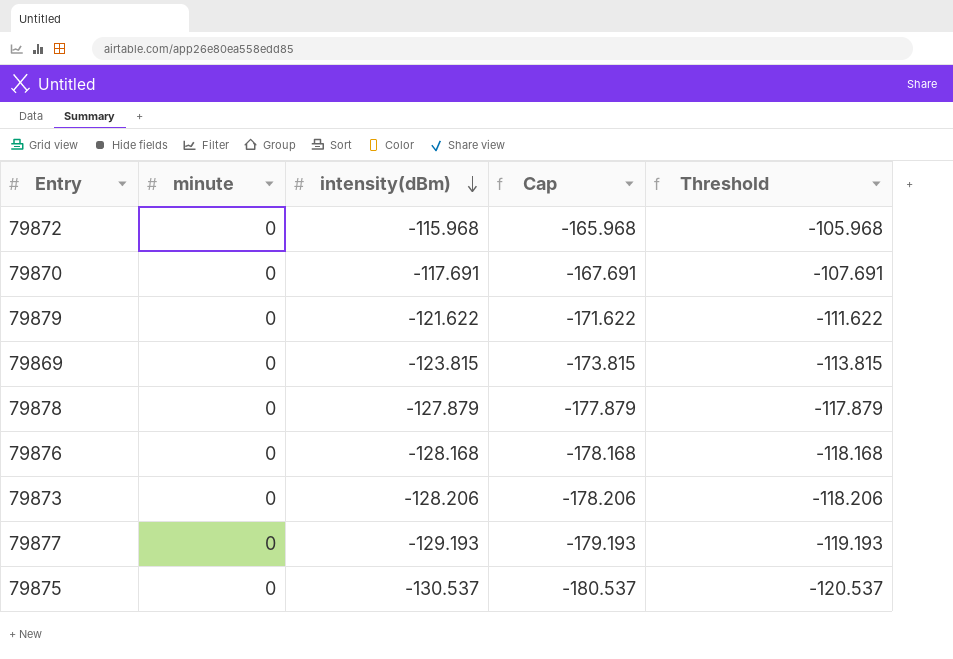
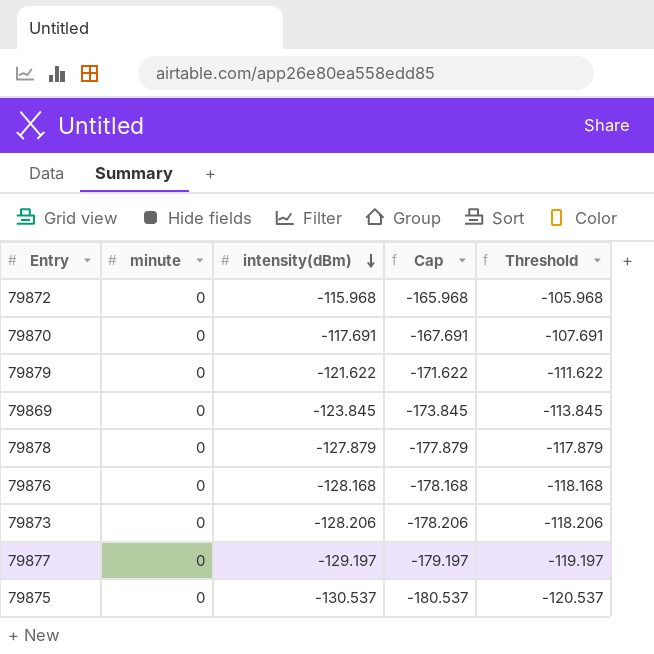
79869 | intensity(dBm): -123.815 -> -123.845
79869 | Cap: -173.815 -> -173.845
79869 | Threshold: -113.815 -> -113.845
79877 | intensity(dBm): -129.193 -> -129.197
79877 | Cap: -179.193 -> -179.197
79877 | Threshold: -119.193 -> -119.197

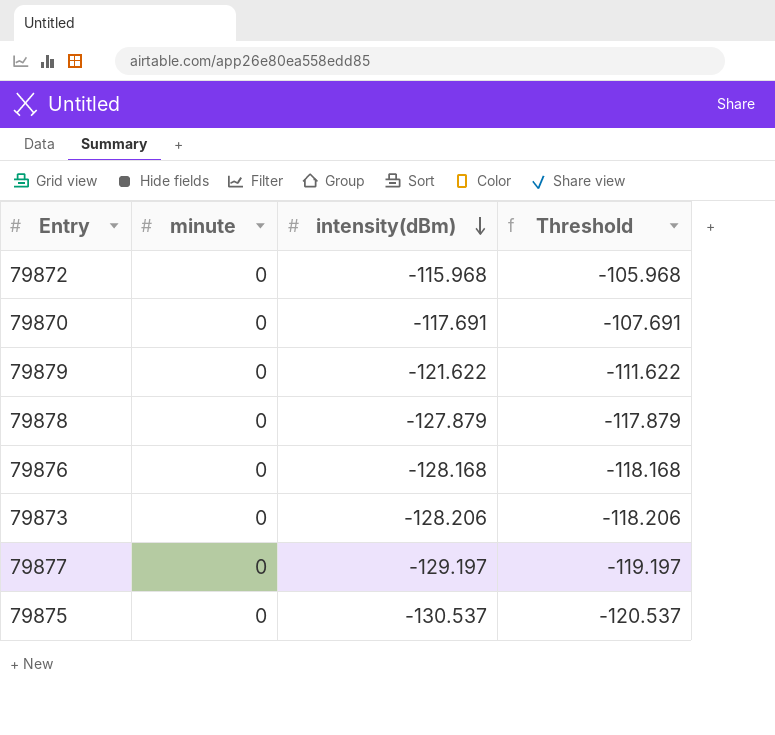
column Cap | formula: [intensity(dBm)] - 50 -> none
row 79869: 0 | -123.845 | -173.845 | -113.845 -> none

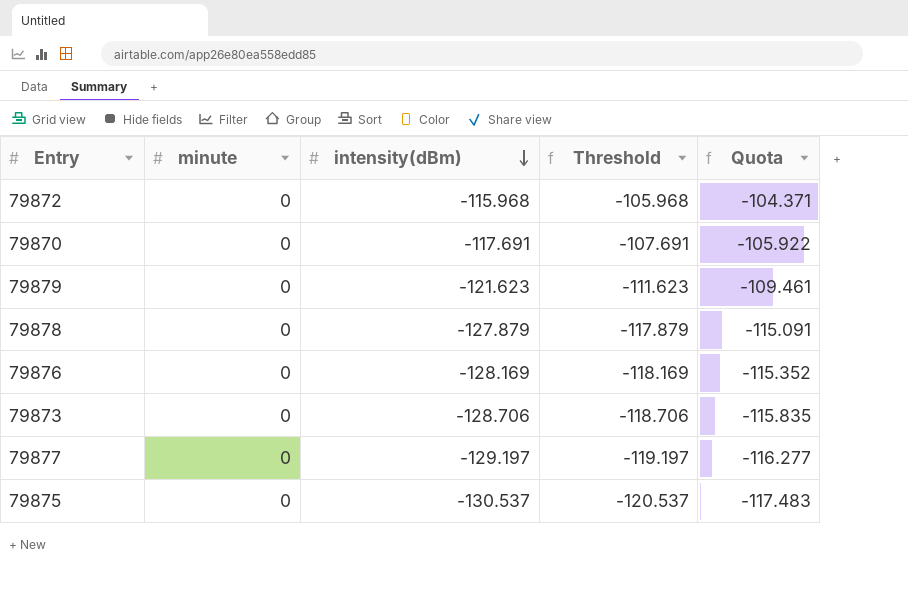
column Quota | formula: none -> [intensity(dBm)] * 0.9
79879 | intensity(dBm): -121.622 -> -121.623
79879 | Threshold: -111.622 -> -111.623
79876 | intensity(dBm): -128.168 -> -128.169
79876 | Threshold: -118.168 -> -118.169
79873 | intensity(dBm): -128.206 -> -128.706
79873 | Threshold: -118.206 -> -118.706

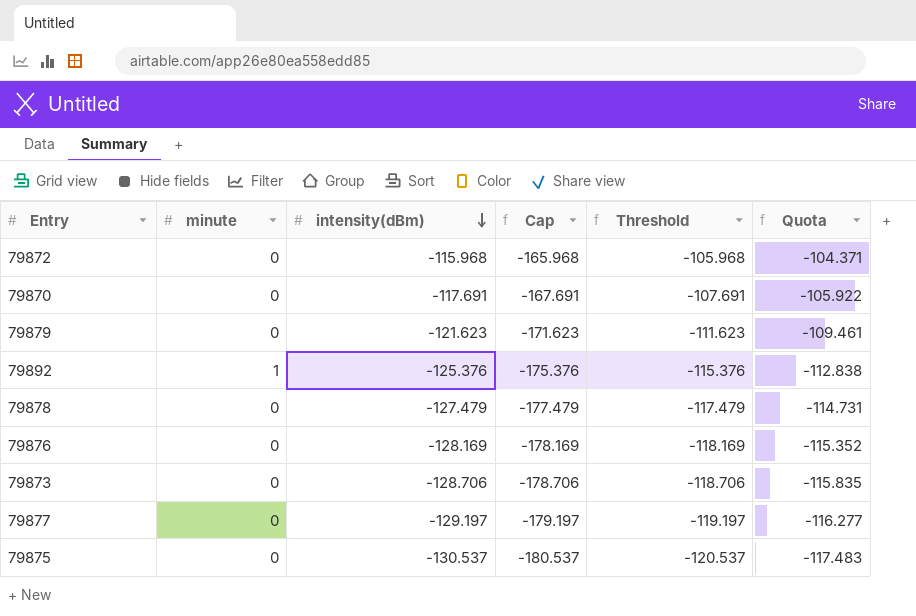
column Cap | formula: none -> [intensity(dBm)] - 50
row 79892: none -> 1 | -125.376 | -175.376 | -115.376 | -112.838
79878 | intensity(dBm): -127.879 -> -127.479
79878 | Threshold: -117.879 -> -117.479
79878 | Quota: -115.091 -> -114.731

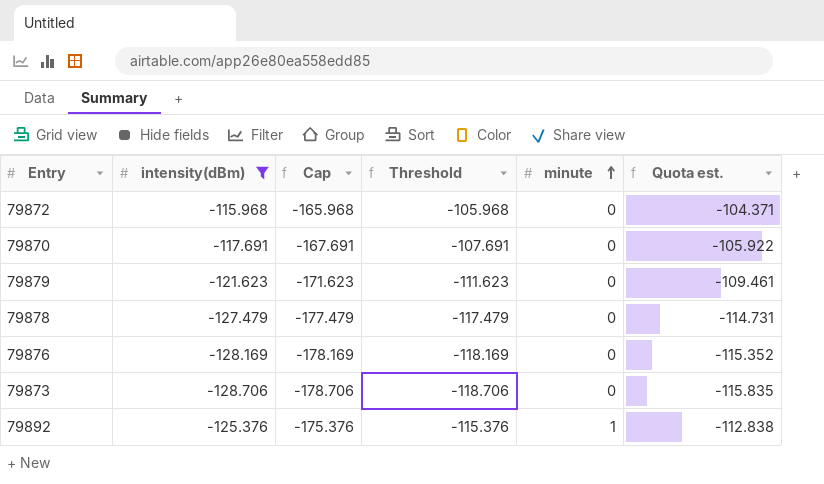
filter: none -> intensity(dBm) >= -128.706
row order: intensity(dBm) descending -> minute ascending
column minute | position: 2 -> 5
column name: Quota -> Quota est.

